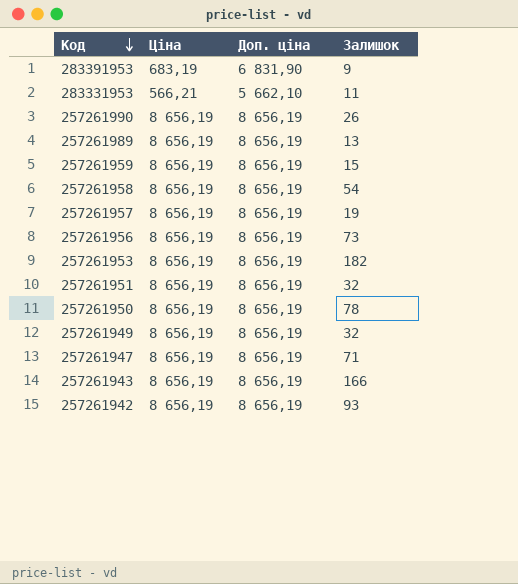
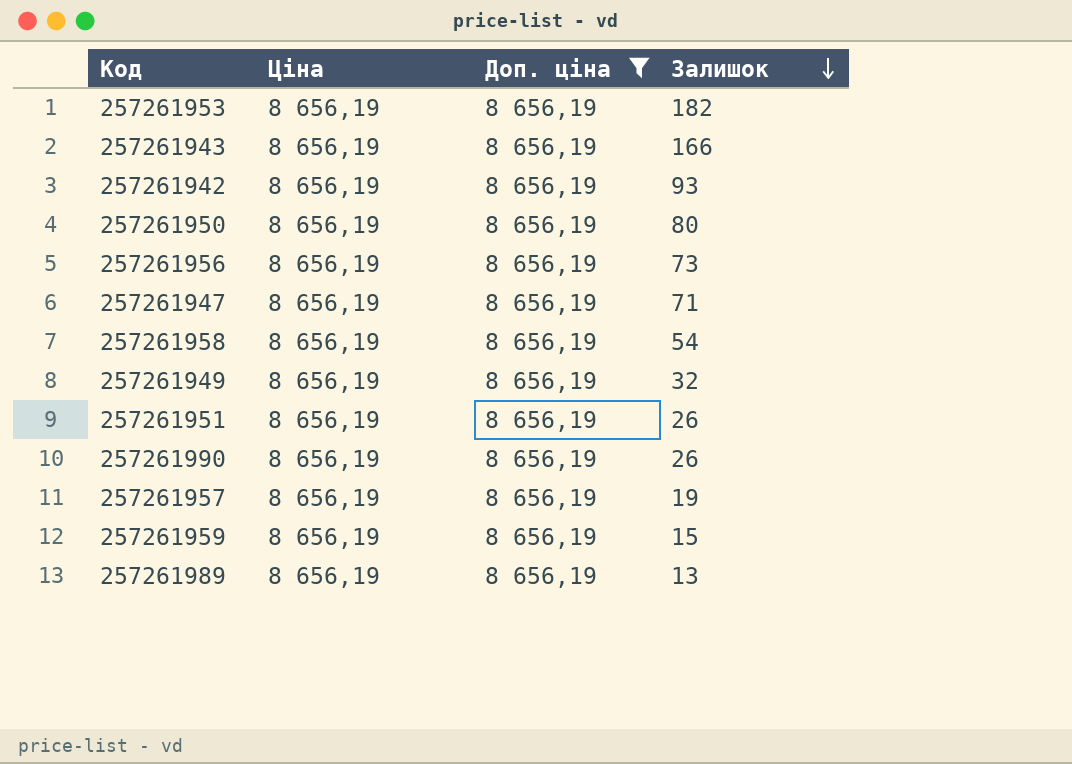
filter: none -> Доп. ціна = 8 656,19
row order: Код descending -> Залишок descending
257261950 | Залишок: 78 -> 80
257261951 | Залишок: 32 -> 26

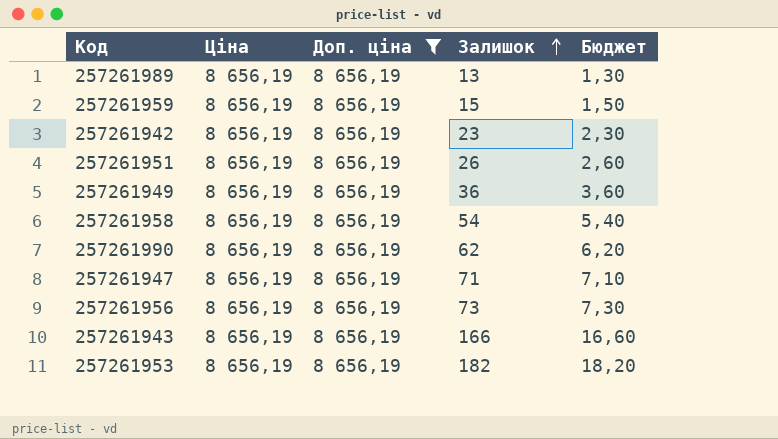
row order: Залишок descending -> Залишок ascending
column Бюджет | formula: none -> [Залишок] * 0,1
row 257261950: 8 656,19 | 8 656,19 | 80 -> none
row 257261957: 8 656,19 | 8 656,19 | 19 -> none
257261942 | Залишок: 93 -> 23
257261949 | Залишок: 32 -> 36
257261990 | Залишок: 26 -> 62

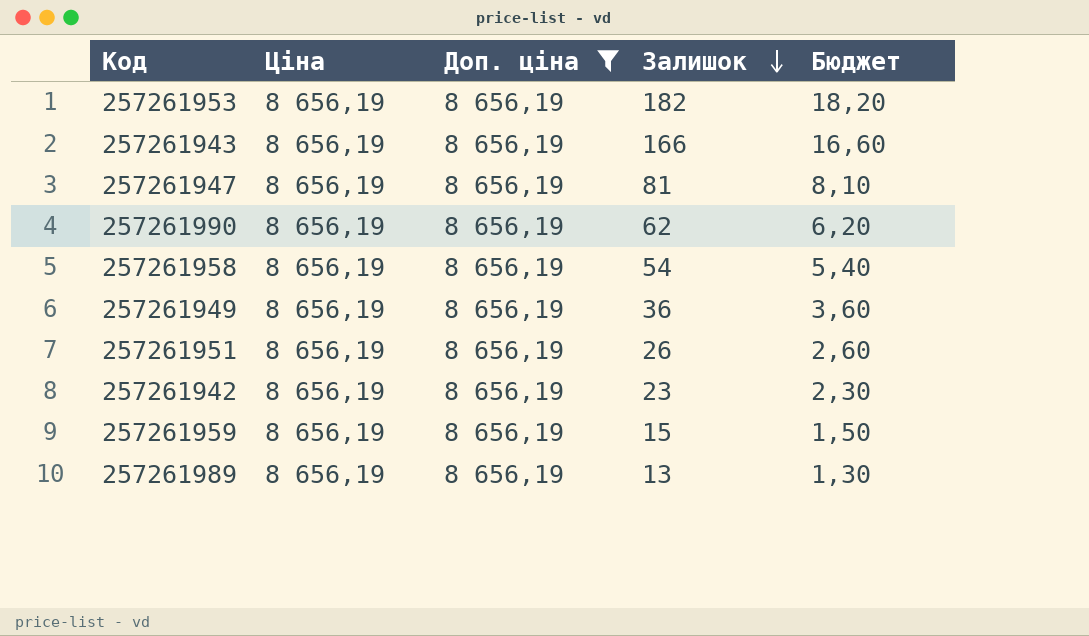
row order: Залишок ascending -> Залишок descending
row 257261956: 8 656,19 | 8 656,19 | 73 | 7,30 -> none
257261947 | Залишок: 71 -> 81
257261947 | Бюджет: 7,10 -> 8,10

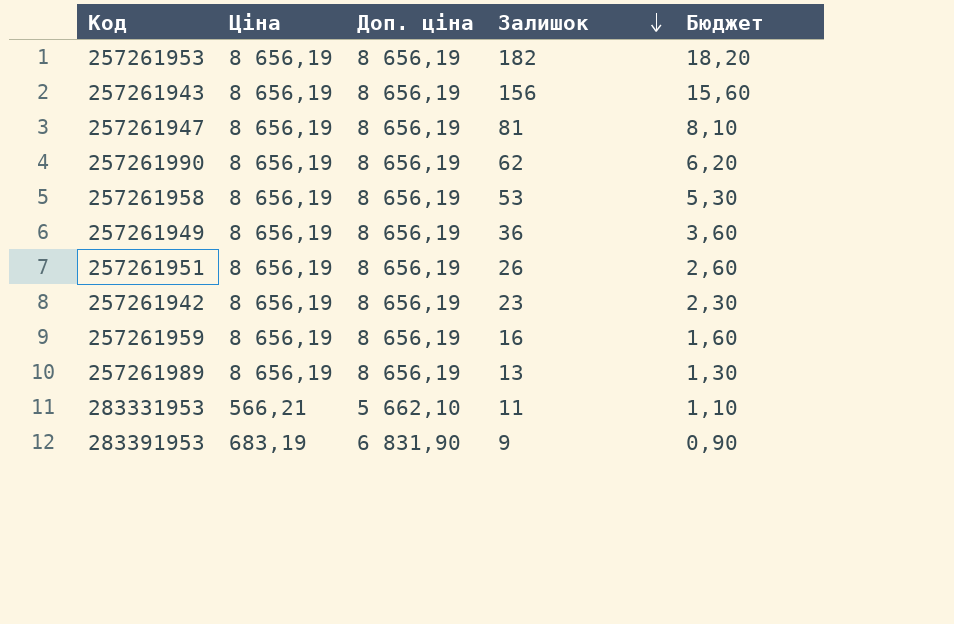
filter: Доп. ціна = 8 656,19 -> none
257261943 | Залишок: 166 -> 156
257261943 | Бюджет: 16,60 -> 15,60
257261958 | Залишок: 54 -> 53
257261958 | Бюджет: 5,40 -> 5,30
257261959 | Залишок: 15 -> 16
257261959 | Бюджет: 1,50 -> 1,60

